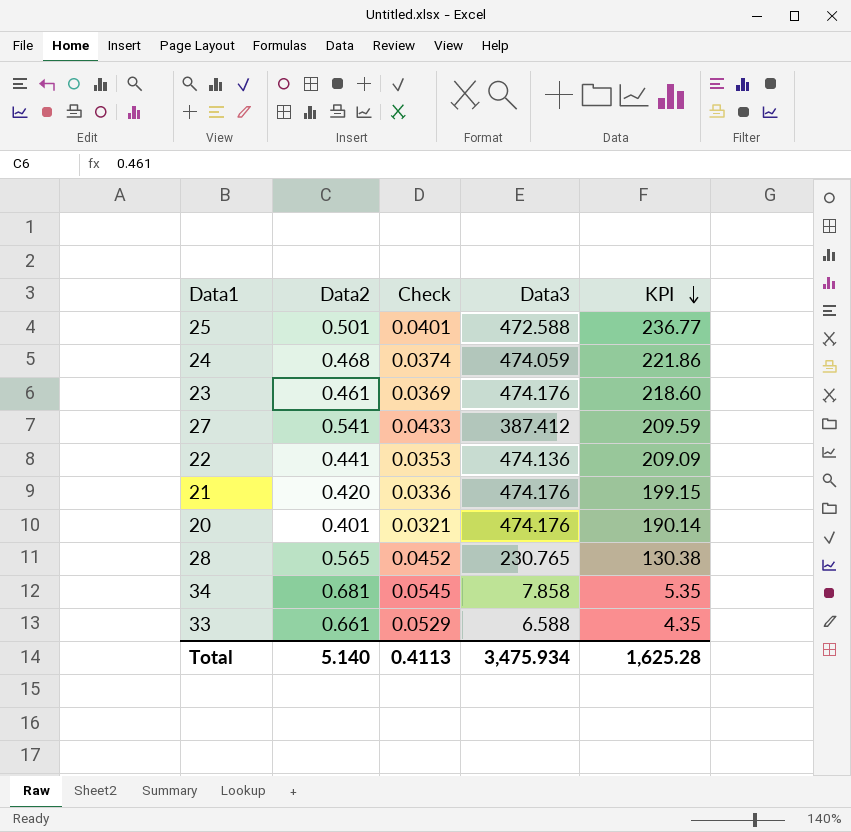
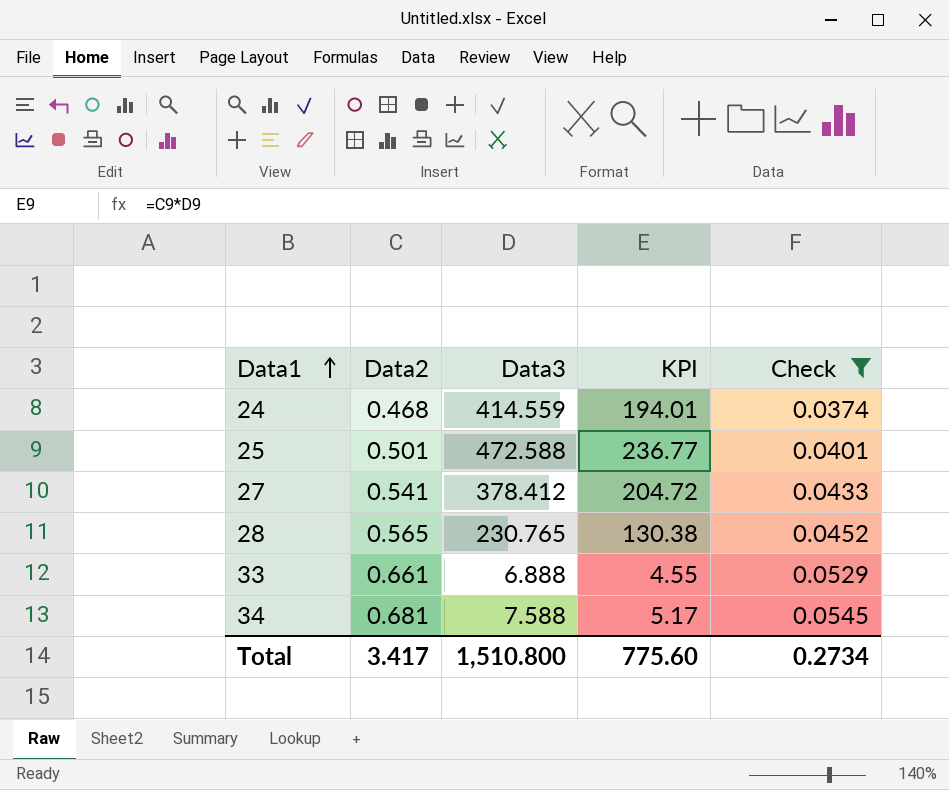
filter: none -> Check >= 0.0374
row order: KPI descending -> Data1 ascending
column Check | position: 3 -> 5
24 | Data3: 474.059 -> 414.559
24 | KPI: 221.86 -> 194.01
27 | Data3: 387.412 -> 378.412
27 | KPI: 209.59 -> 204.72
33 | Data3: 6.588 -> 6.888
33 | KPI: 4.35 -> 4.55
34 | Data3: 7.858 -> 7.588
34 | KPI: 5.35 -> 5.17
Total | Data2: 5.140 -> 3.417
Total | Data3: 3,475.934 -> 1,510.800
Total | KPI: 1,625.28 -> 775.60
Total | Check: 0.4113 -> 0.2734

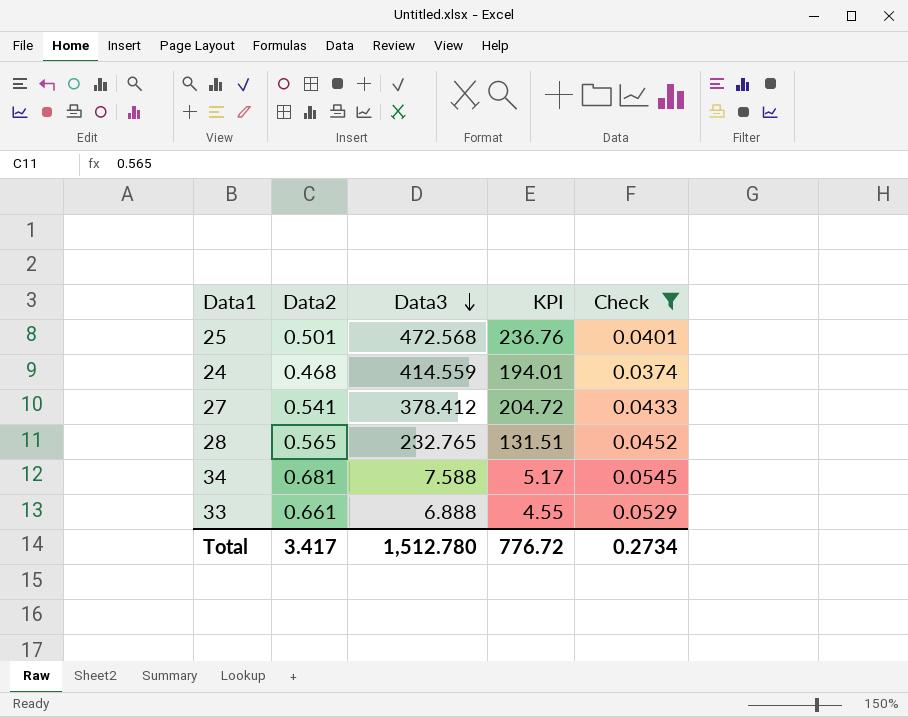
row order: Data1 ascending -> Data3 descending
25 | Data3: 472.588 -> 472.568
25 | KPI: 236.77 -> 236.76
28 | Data3: 230.765 -> 232.765
28 | KPI: 130.38 -> 131.51
Total | Data3: 1,510.800 -> 1,512.780
Total | KPI: 775.60 -> 776.72

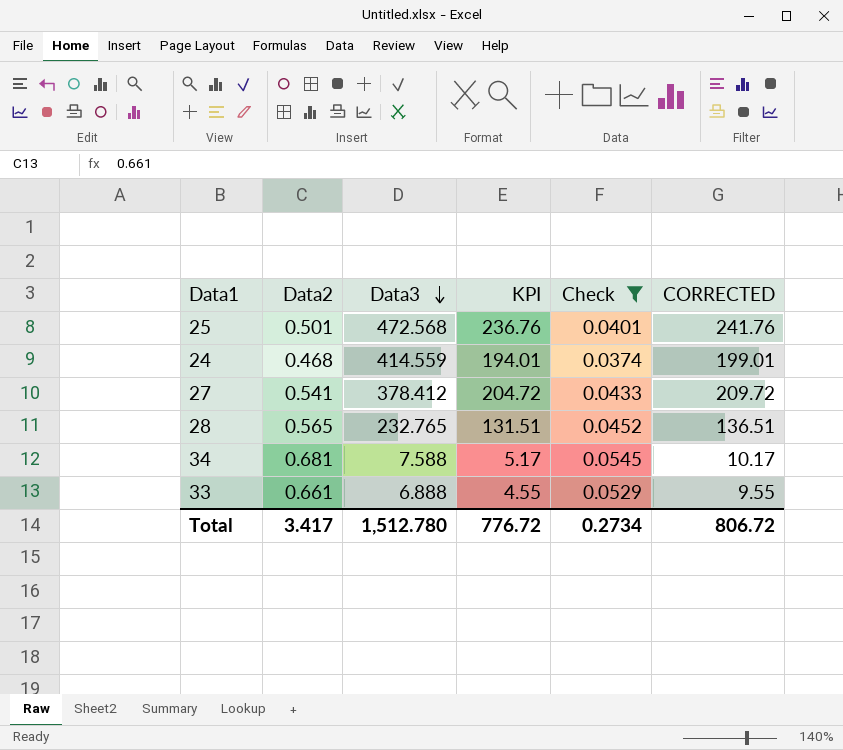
column CORRECTED | formula: none -> [KPI] + 5

